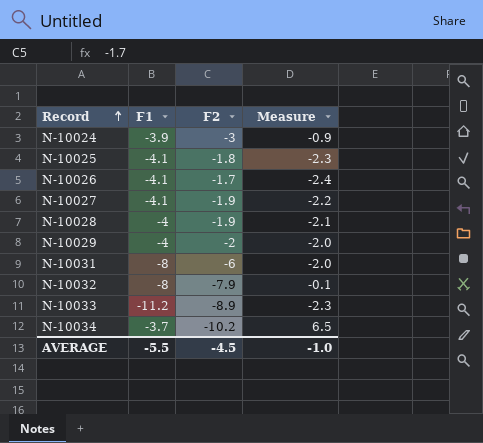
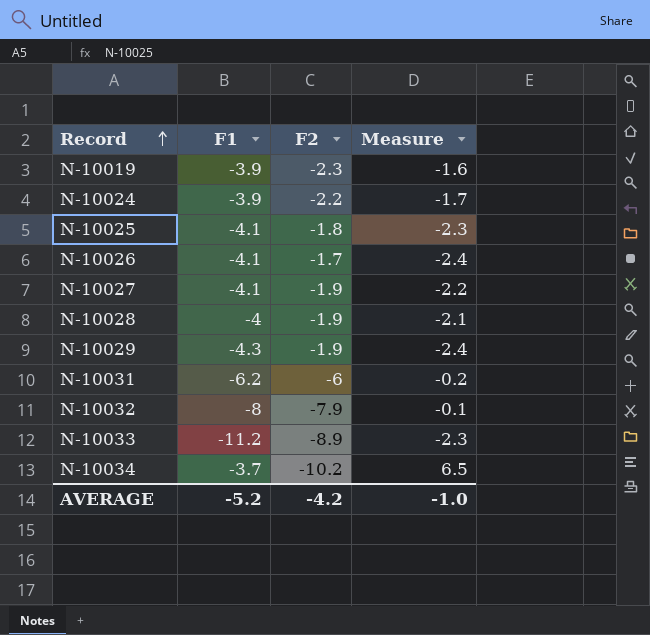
row N-10019: none -> -3.9 | -2.3 | -1.6
N-10024 | F2: -3 -> -2.2
N-10024 | Measure: -0.9 -> -1.7
N-10029 | F1: -4 -> -4.3
N-10029 | F2: -2 -> -1.9
N-10029 | Measure: -2.0 -> -2.4
N-10031 | F1: -8 -> -6.2
N-10031 | Measure: -2.0 -> -0.2
AVERAGE | F1: -5.5 -> -5.2
AVERAGE | F2: -4.5 -> -4.2

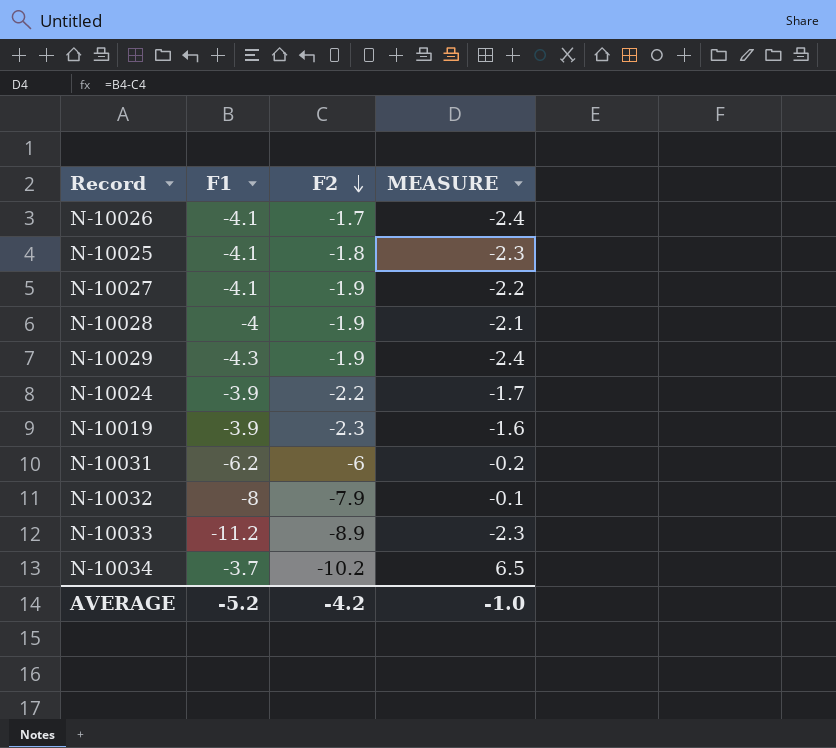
row order: Record ascending -> F2 descending
column name: Measure -> MEASURE

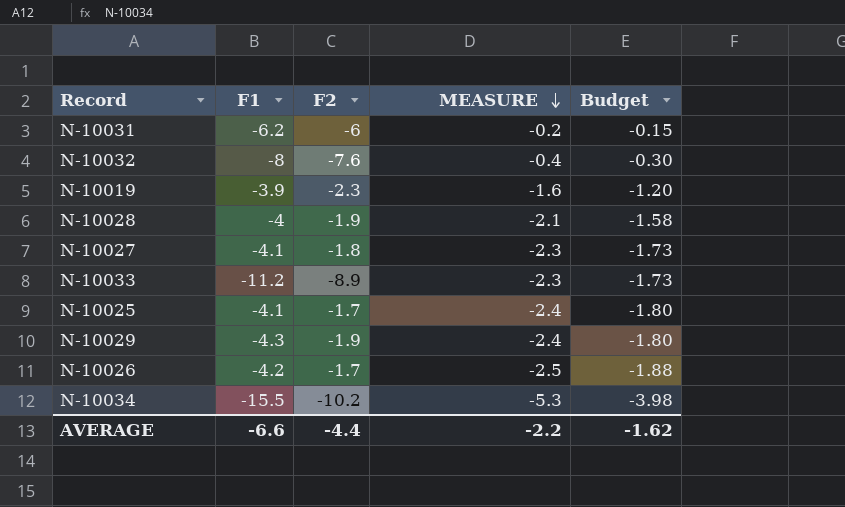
row order: F2 descending -> MEASURE descending
column Budget | formula: none -> [MEASURE] * 0.75
row N-10024: -3.9 | -2.2 | -1.7 -> none
N-10032 | F2: -7.9 -> -7.6
N-10032 | MEASURE: -0.1 -> -0.4
N-10027 | F2: -1.9 -> -1.8
N-10027 | MEASURE: -2.2 -> -2.3
N-10025 | F2: -1.8 -> -1.7
N-10025 | MEASURE: -2.3 -> -2.4
N-10026 | F1: -4.1 -> -4.2
N-10026 | MEASURE: -2.4 -> -2.5
N-10034 | F1: -3.7 -> -15.5
N-10034 | MEASURE: 6.5 -> -5.3
AVERAGE | F1: -5.2 -> -6.6
AVERAGE | F2: -4.2 -> -4.4
AVERAGE | MEASURE: -1.0 -> -2.2

